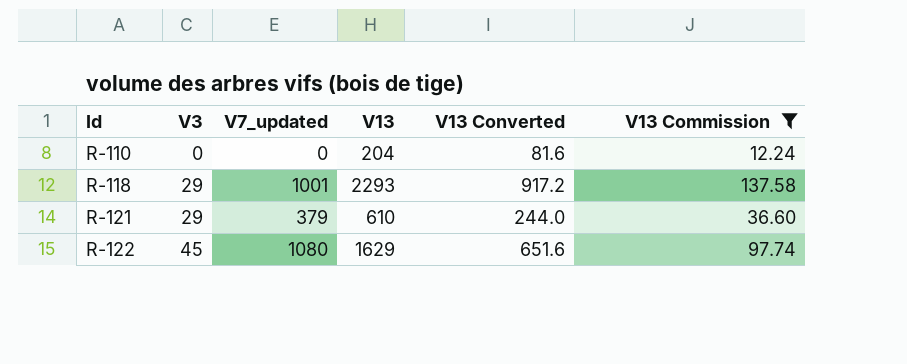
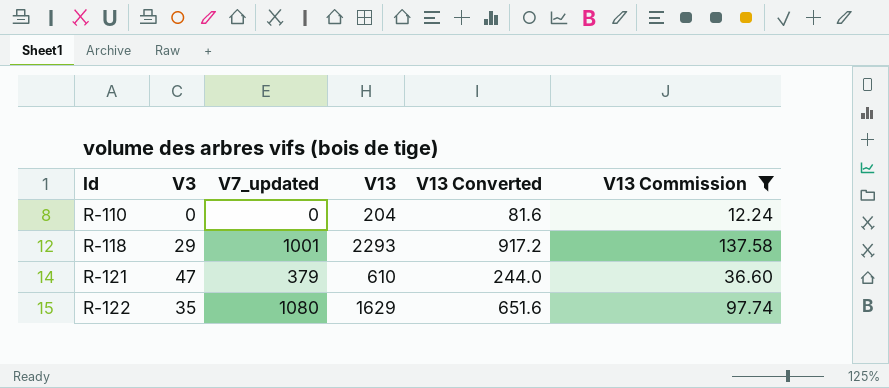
R-121 | V3: 29 -> 47
R-122 | V3: 45 -> 35

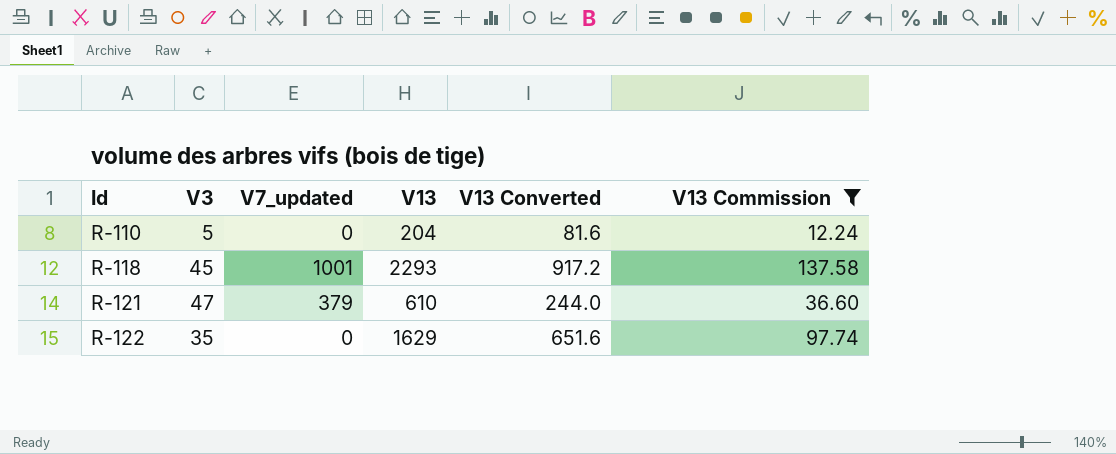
R-110 | V3: 0 -> 5
R-118 | V3: 29 -> 45
R-122 | V7_updated: 1080 -> 0

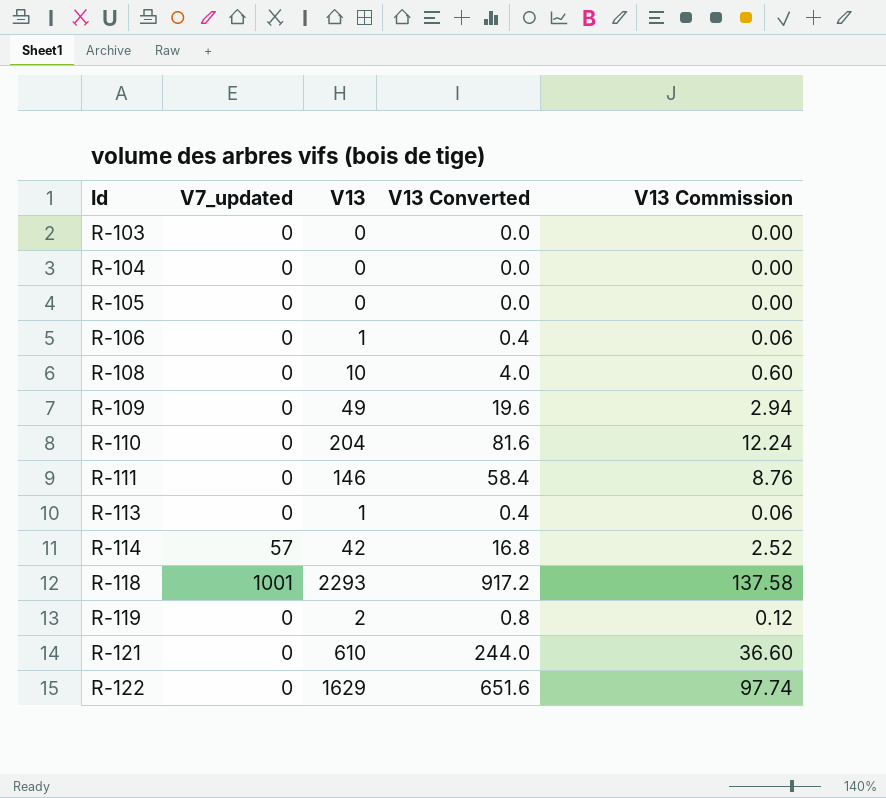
filter: V13 Commission >= 12.24 -> none
column V3 | position: 2 -> none
R-121 | V7_updated: 379 -> 0

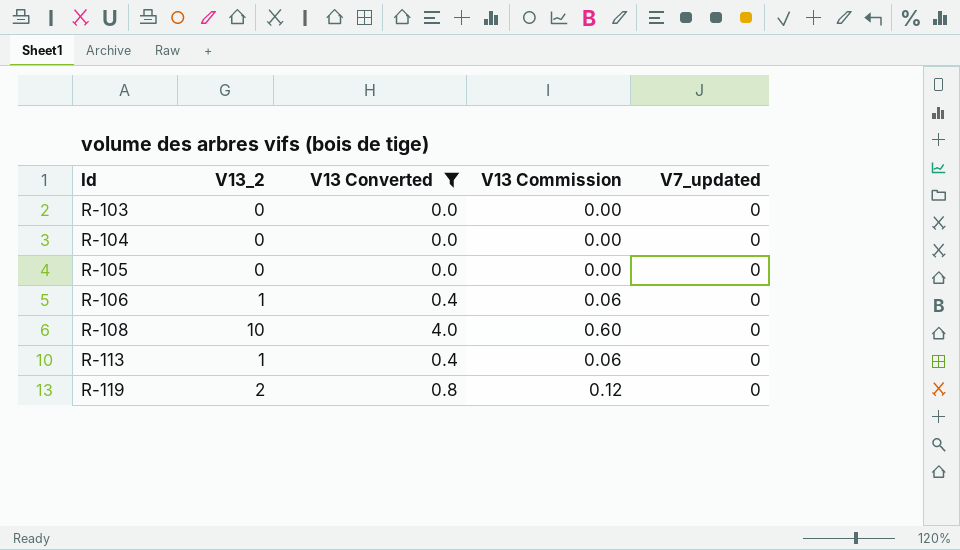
filter: none -> V13 Converted <= 4.0
column name: V13 -> V13_2
column V7_updated | position: 2 -> 5

